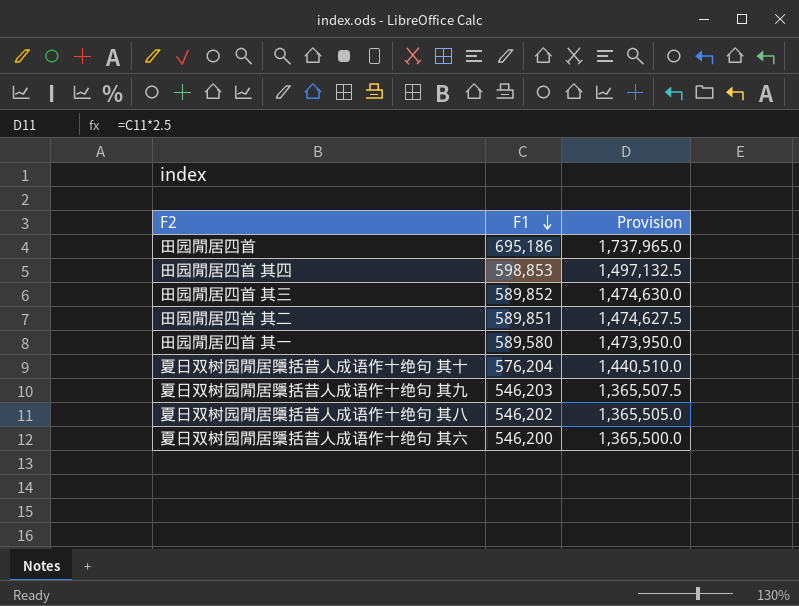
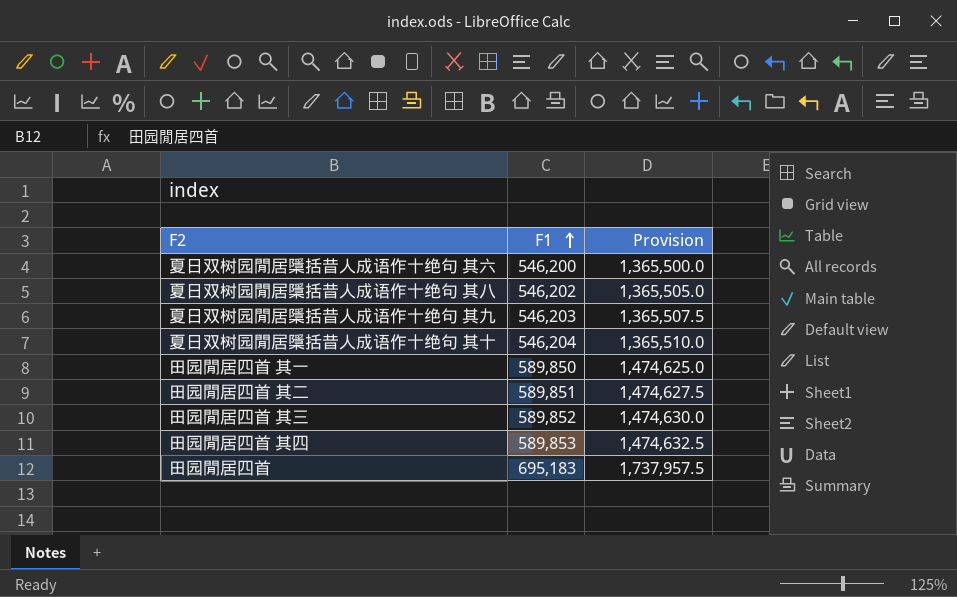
row order: F1 descending -> F1 ascending
夏日双树园閒居檃括昔人成语作十绝句 其十 | F1: 576,204 -> 546,204
夏日双树园閒居檃括昔人成语作十绝句 其十 | Provision: 1,440,510.0 -> 1,365,510.0
田园閒居四首 其一 | F1: 589,580 -> 589,850
田园閒居四首 其一 | Provision: 1,473,950.0 -> 1,474,625.0
田园閒居四首 其四 | F1: 598,853 -> 589,853
田园閒居四首 其四 | Provision: 1,497,132.5 -> 1,474,632.5
田园閒居四首 | F1: 695,186 -> 695,183
田园閒居四首 | Provision: 1,737,965.0 -> 1,737,957.5

